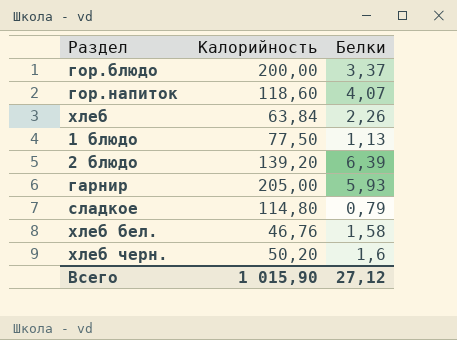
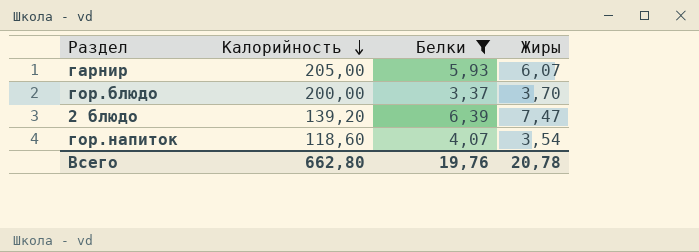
filter: none -> Белки >= 3,37
row order: none -> Калорийность descending
column Жиры | position: none -> 4
Всего | Калорийность: 1 015,90 -> 662,80
Всего | Белки: 27,12 -> 19,76

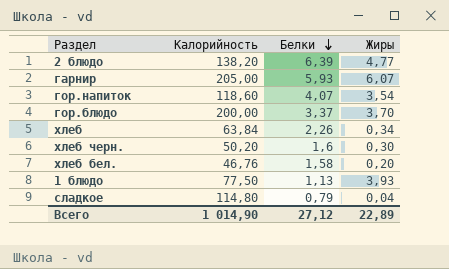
filter: Белки >= 3,37 -> none
row order: Калорийность descending -> Белки descending
2 блюдо | Калорийность: 139,20 -> 138,20
2 блюдо | Жиры: 7,47 -> 4,77
Всего | Калорийность: 662,80 -> 1 014,90
Всего | Белки: 19,76 -> 27,12
Всего | Жиры: 20,78 -> 22,89

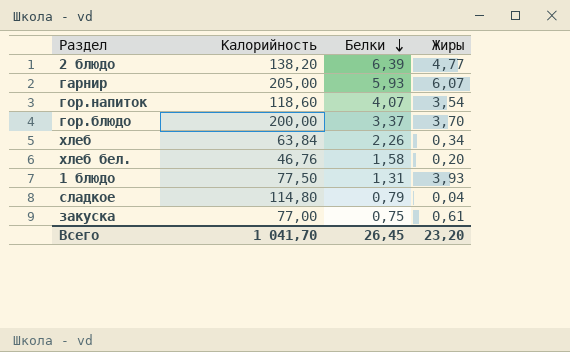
row хлеб черн.: 50,20 | 1,6 | 0,30 -> none
1 блюдо | Белки: 1,13 -> 1,31
row закуска: none -> 77,00 | 0,75 | 0,61
Всего | Калорийность: 1 014,90 -> 1 041,70
Всего | Белки: 27,12 -> 26,45
Всего | Жиры: 22,89 -> 23,20

